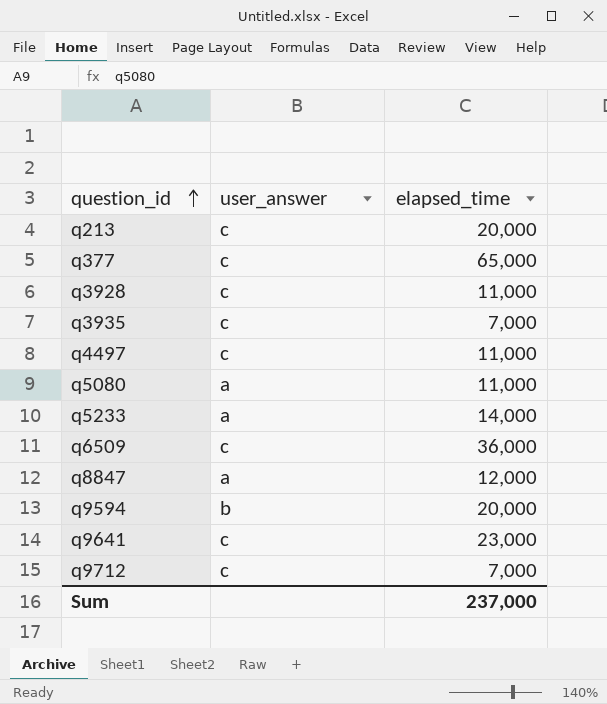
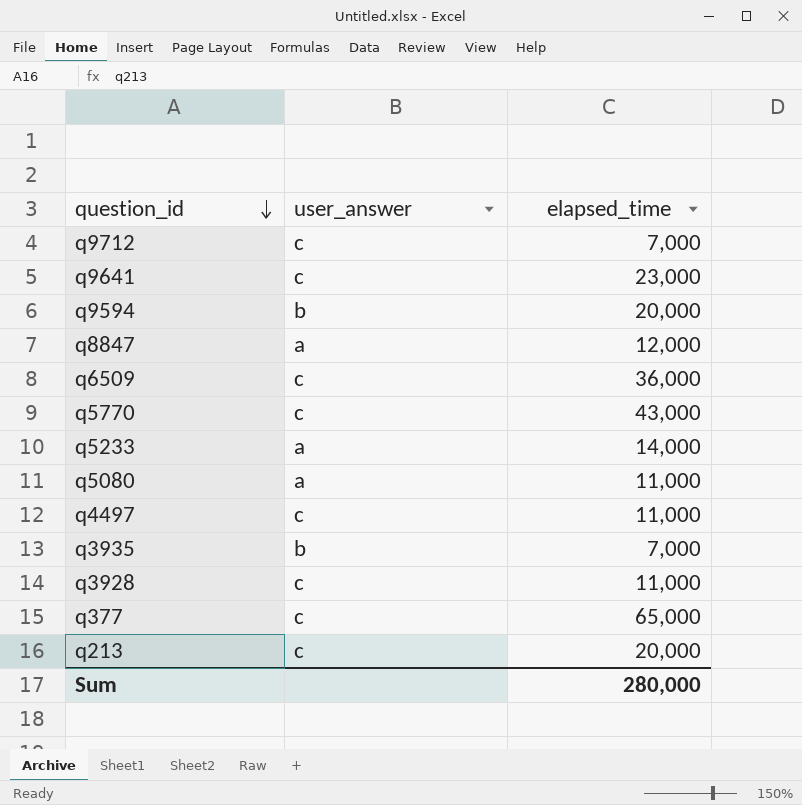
row order: question_id ascending -> question_id descending
row q5770: none -> c | 43,000
q3935 | user_answer: c -> b
Sum | elapsed_time: 237,000 -> 280,000

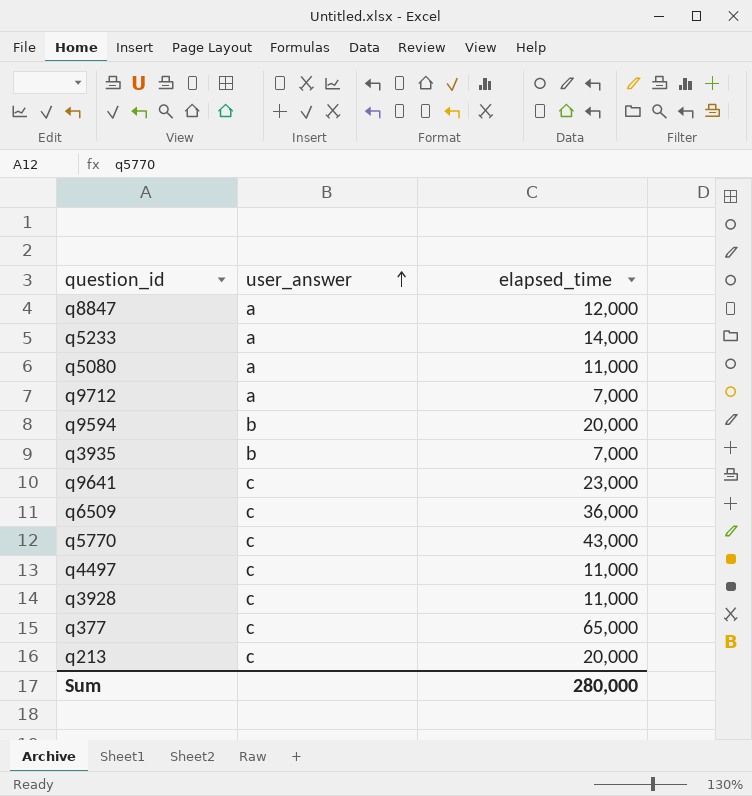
row order: question_id descending -> user_answer ascending
q9712 | user_answer: c -> a

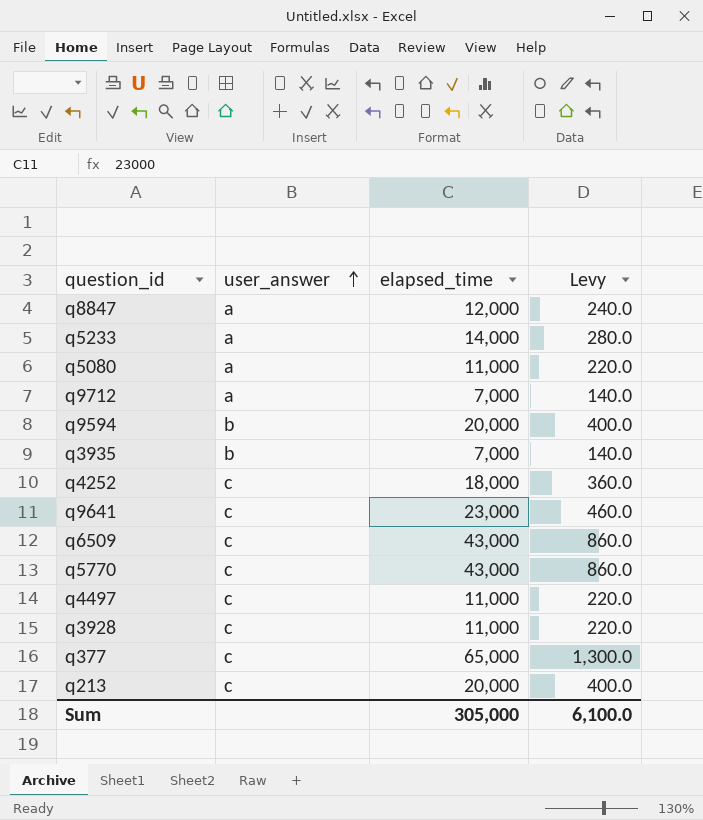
column Levy | formula: none -> [elapsed_time] * 0.02
row q4252: none -> c | 18,000 | 360.0
q6509 | elapsed_time: 36,000 -> 43,000
Sum | elapsed_time: 280,000 -> 305,000

